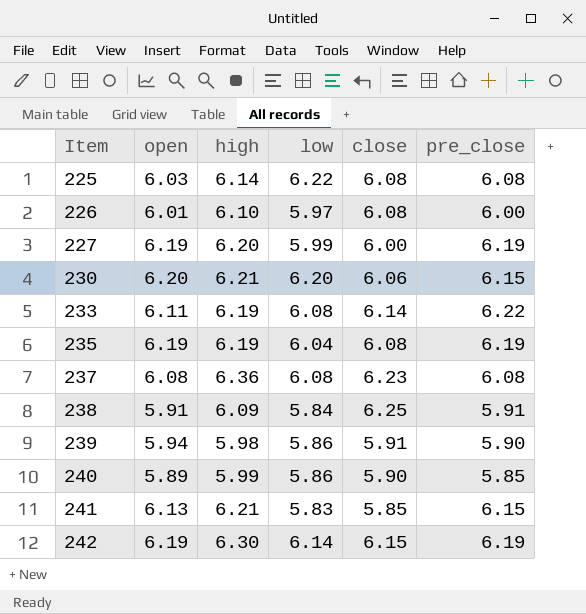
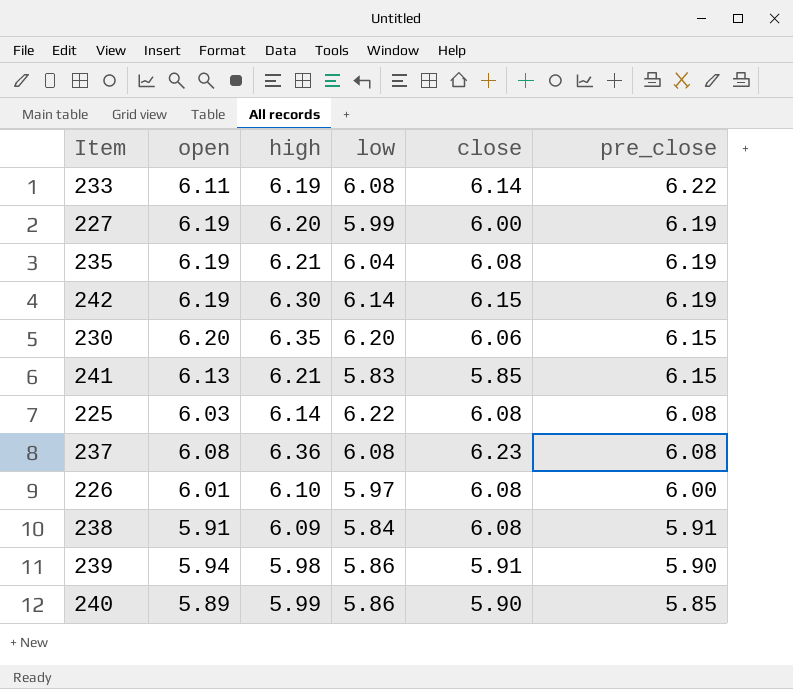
row order: Item ascending -> pre_close descending
235 | high: 6.19 -> 6.21
230 | high: 6.21 -> 6.35
238 | close: 6.25 -> 6.08

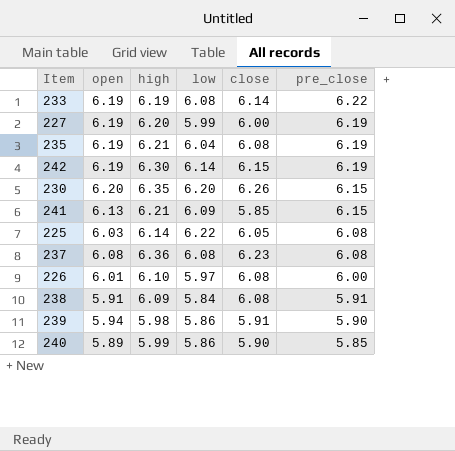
233 | open: 6.11 -> 6.19
230 | close: 6.06 -> 6.26
241 | low: 5.83 -> 6.09
225 | close: 6.08 -> 6.05

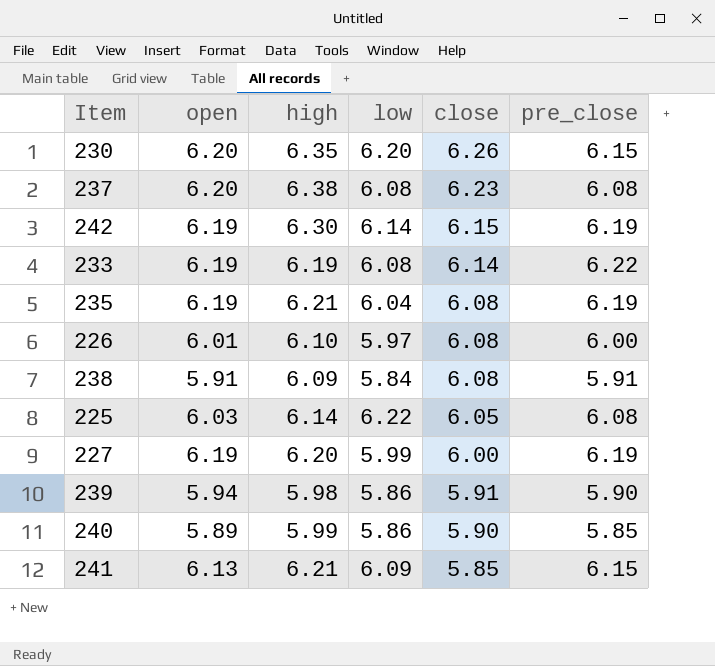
row order: pre_close descending -> close descending
237 | open: 6.08 -> 6.20
237 | high: 6.36 -> 6.38

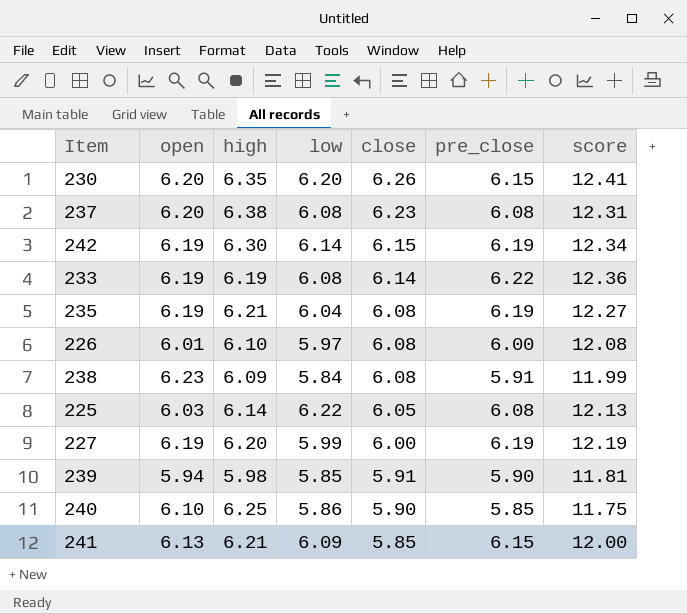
column score | formula: none -> [close] + [pre_close]
238 | open: 5.91 -> 6.23
239 | low: 5.86 -> 5.85
240 | open: 5.89 -> 6.10
240 | high: 5.99 -> 6.25

